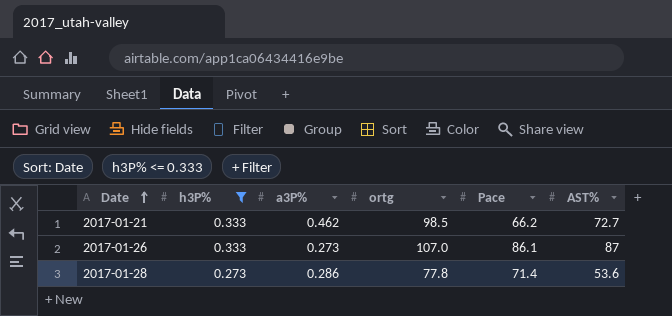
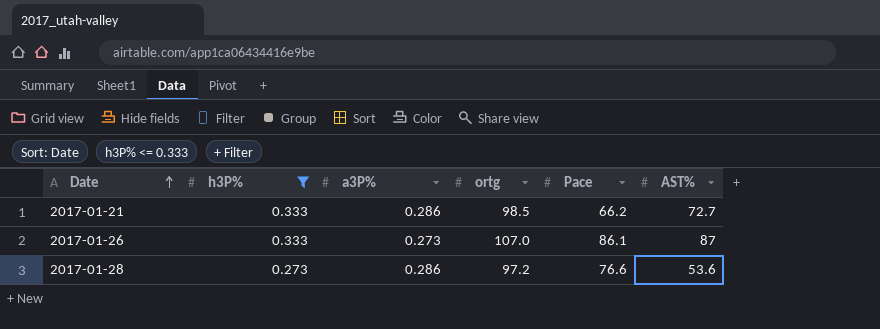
2017-01-21 | a3P%: 0.462 -> 0.286
2017-01-28 | ortg: 77.8 -> 97.2
2017-01-28 | Pace: 71.4 -> 76.6

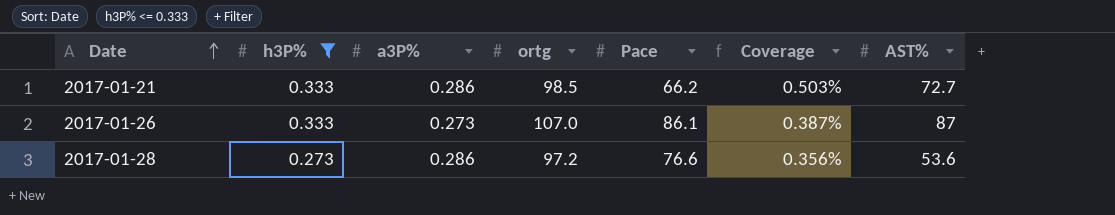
column Coverage | formula: none -> [h3P%] / [Pace]

